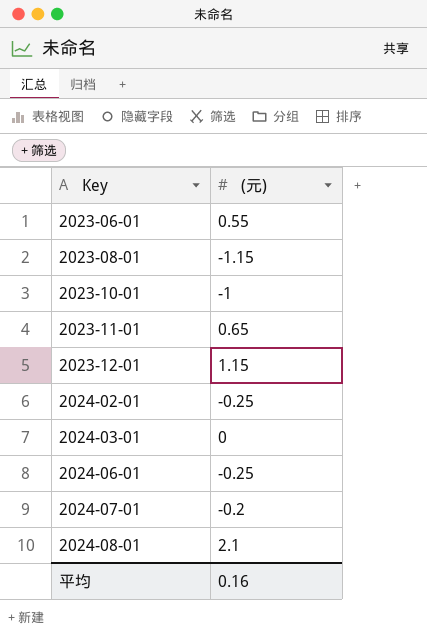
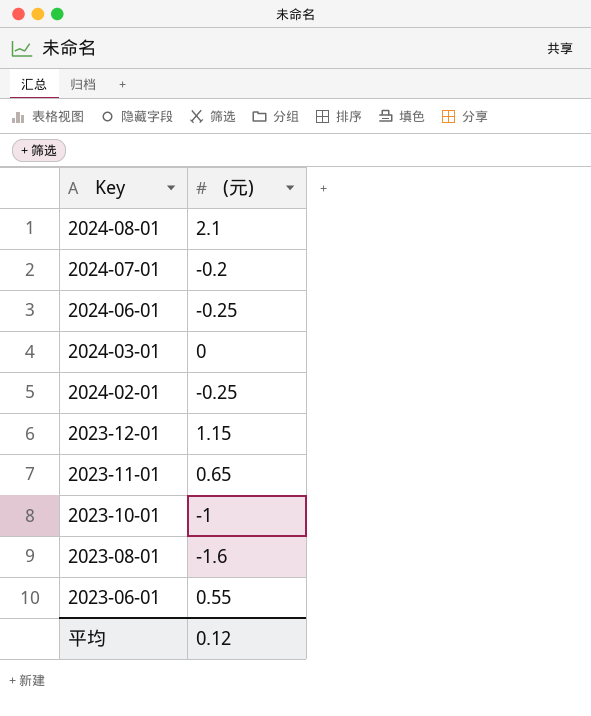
row order: Key ascending -> Key descending
2023-08-01 | (元): -1.15 -> -1.6
平均 | (元): 0.16 -> 0.12

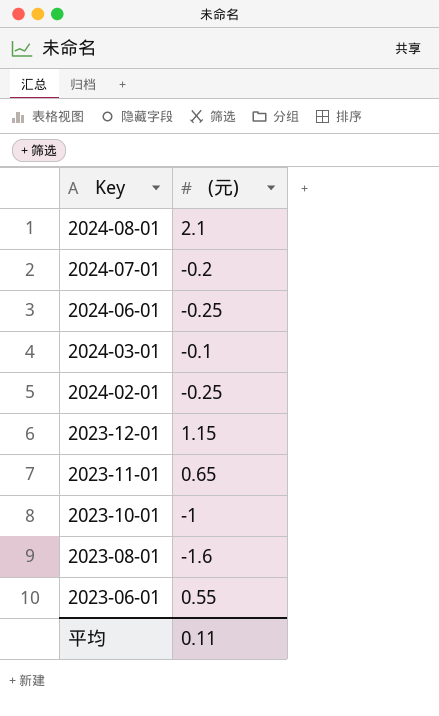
2024-03-01 | (元): 0 -> -0.1
平均 | (元): 0.12 -> 0.11

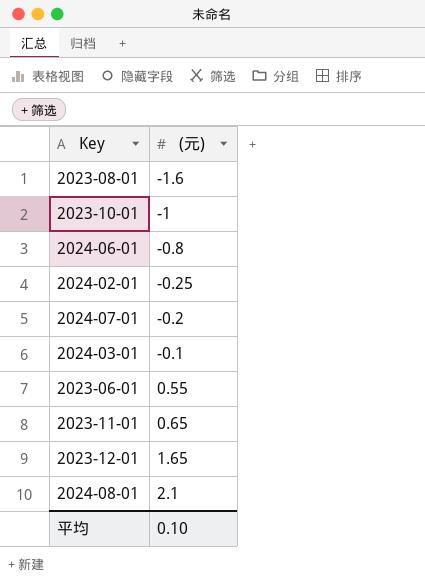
row order: Key descending -> (元) ascending
2024-06-01 | (元): -0.25 -> -0.8
2023-12-01 | (元): 1.15 -> 1.65
平均 | (元): 0.11 -> 0.10

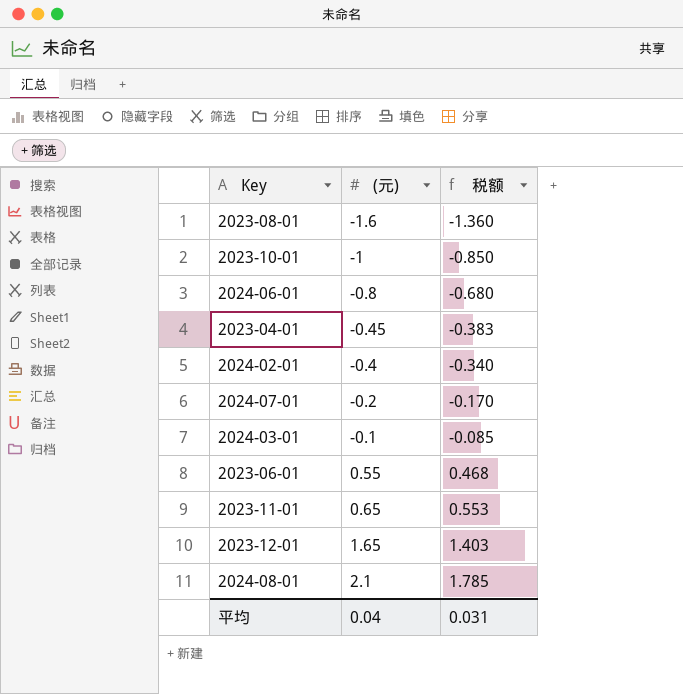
column 税额 | formula: none -> [(元)] * 0.85
row 2023-04-01: none -> -0.45 | -0.383
2024-02-01 | (元): -0.25 -> -0.4
平均 | (元): 0.10 -> 0.04

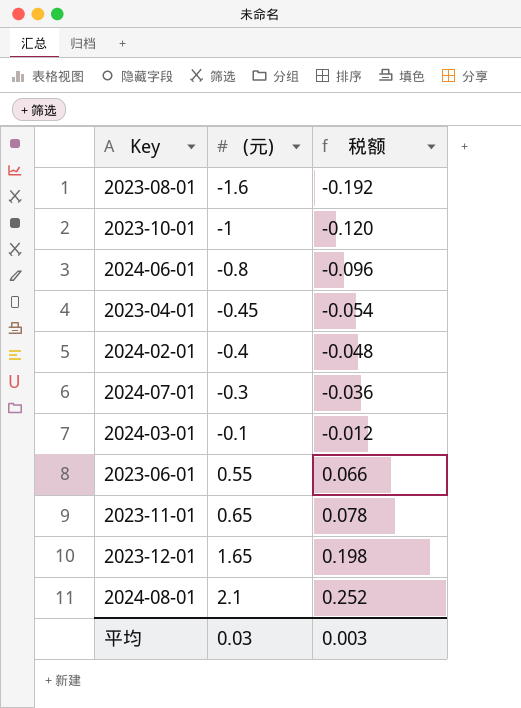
column 税额 | formula: [(元)] * 0.85 -> [(元)] * 0.12
2024-07-01 | (元): -0.2 -> -0.3
平均 | (元): 0.04 -> 0.03
平均 | 税额: 0.031 -> 0.003

